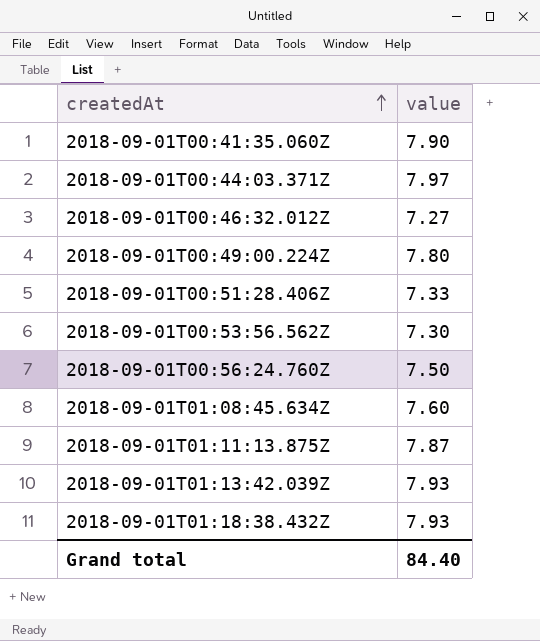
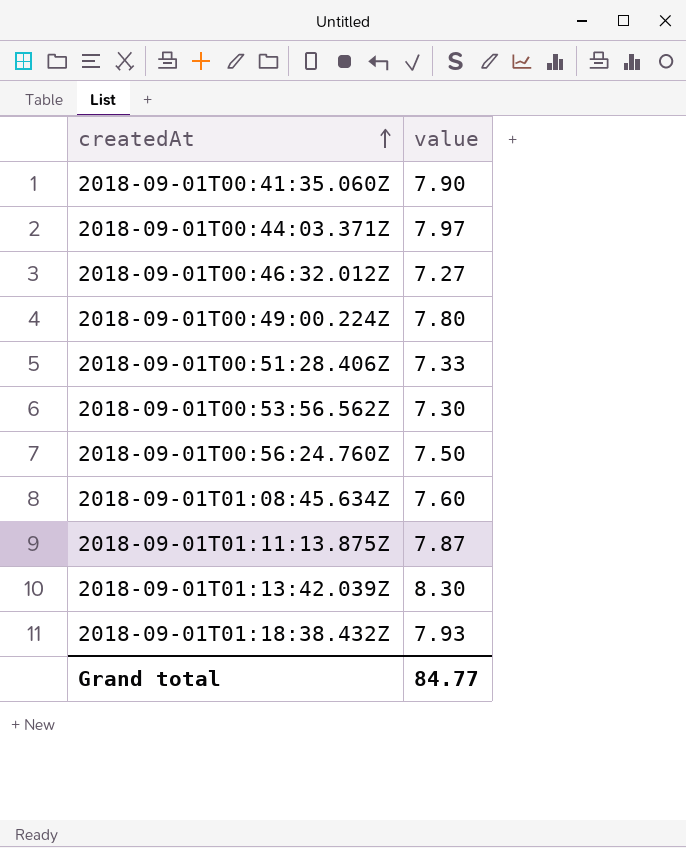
2018-09-01T01:13:42.039Z | value: 7.93 -> 8.30
Grand total | value: 84.40 -> 84.77

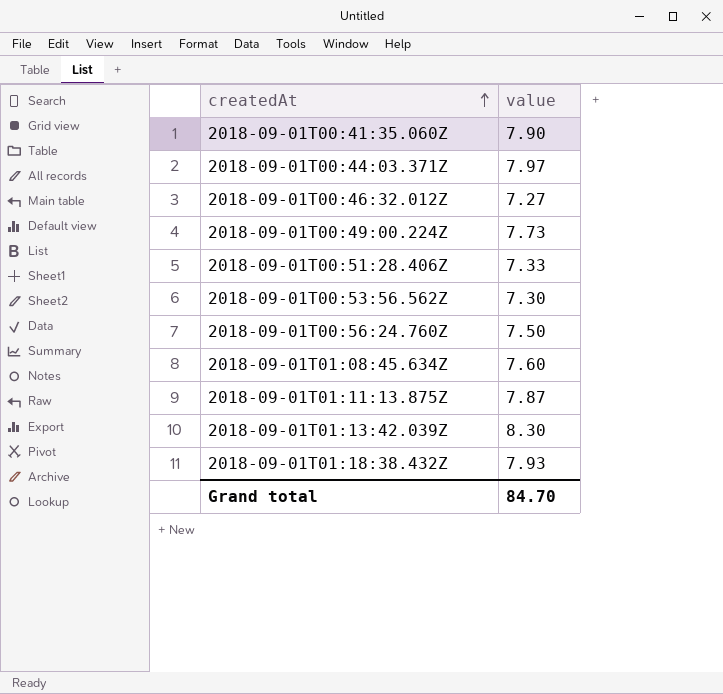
2018-09-01T00:49:00.224Z | value: 7.80 -> 7.73
Grand total | value: 84.77 -> 84.70

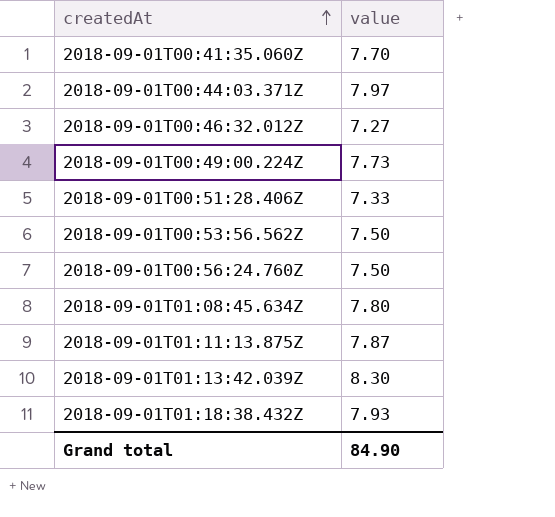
2018-09-01T00:41:35.060Z | value: 7.90 -> 7.70
2018-09-01T00:53:56.562Z | value: 7.30 -> 7.50
2018-09-01T01:08:45.634Z | value: 7.60 -> 7.80
Grand total | value: 84.70 -> 84.90

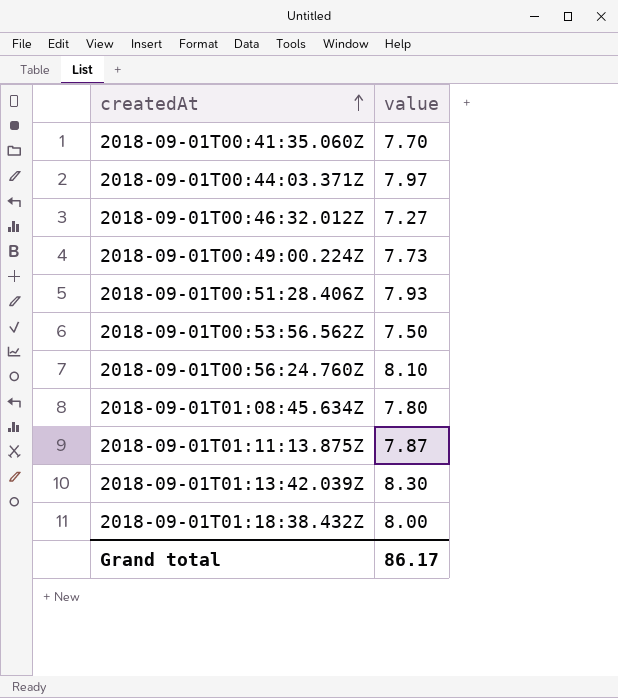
2018-09-01T00:51:28.406Z | value: 7.33 -> 7.93
2018-09-01T00:56:24.760Z | value: 7.50 -> 8.10
2018-09-01T01:18:38.432Z | value: 7.93 -> 8.00
Grand total | value: 84.90 -> 86.17

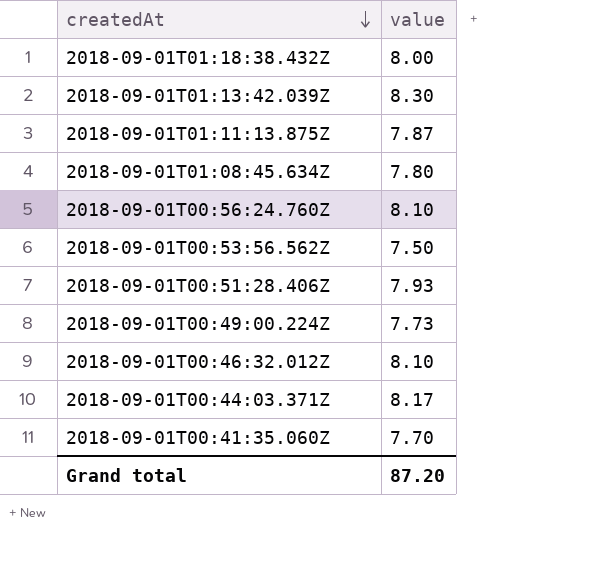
row order: createdAt ascending -> createdAt descending
2018-09-01T00:46:32.012Z | value: 7.27 -> 8.10
2018-09-01T00:44:03.371Z | value: 7.97 -> 8.17
Grand total | value: 86.17 -> 87.20

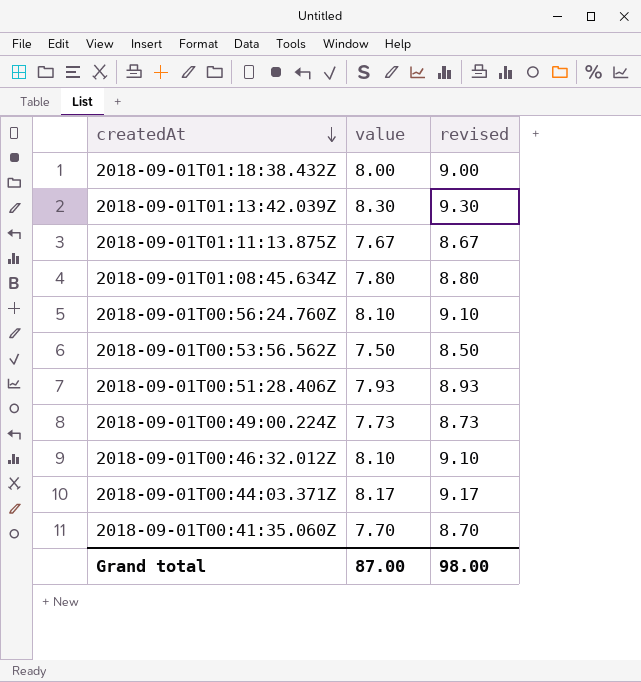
column revised | formula: none -> [value] + 1
2018-09-01T01:11:13.875Z | value: 7.87 -> 7.67
Grand total | value: 87.20 -> 87.00

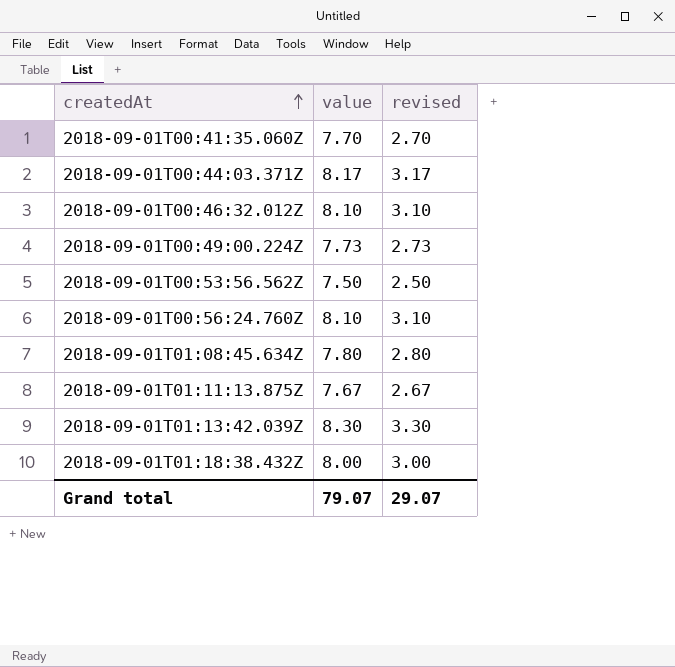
row order: createdAt descending -> createdAt ascending
column revised | formula: [value] + 1 -> [value] - 5
row 2018-09-01T00:51:28.406Z: 7.93 | 8.93 -> none
Grand total | value: 87.00 -> 79.07
Grand total | revised: 98.00 -> 29.07

